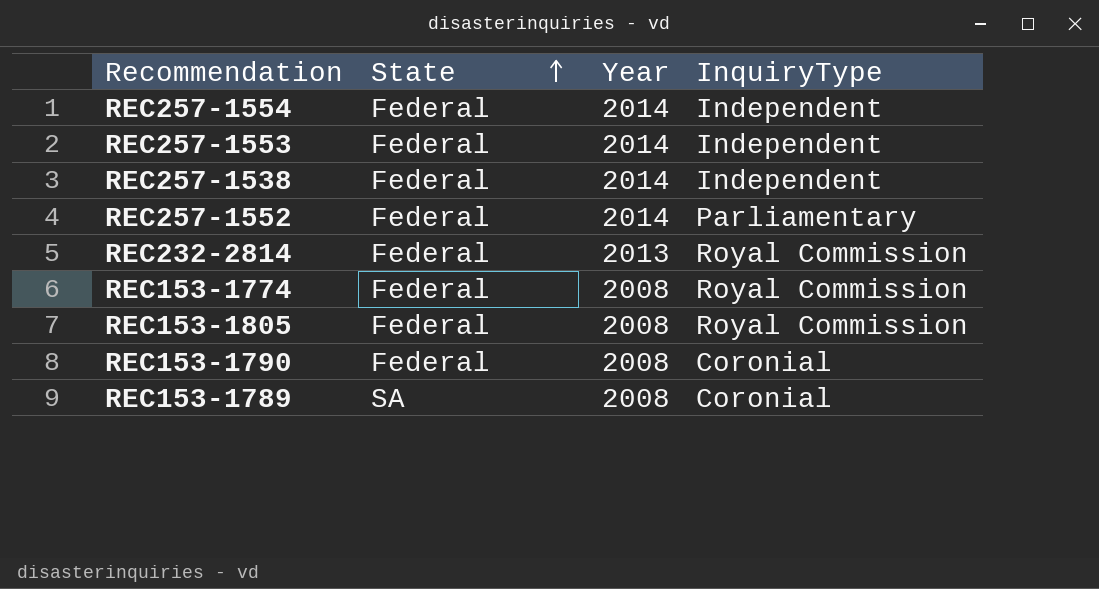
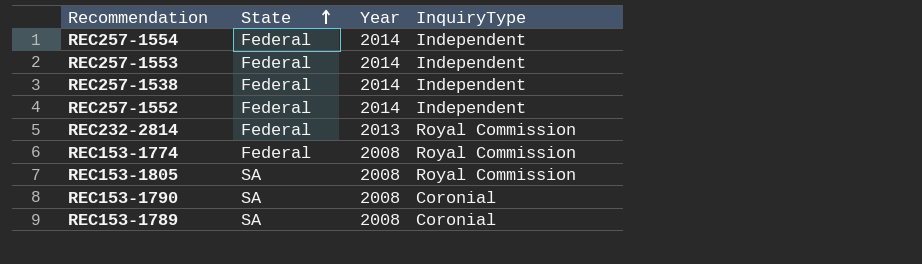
REC257-1552 | InquiryType: Parliamentary -> Independent
REC153-1805 | State: Federal -> SA
REC153-1790 | State: Federal -> SA

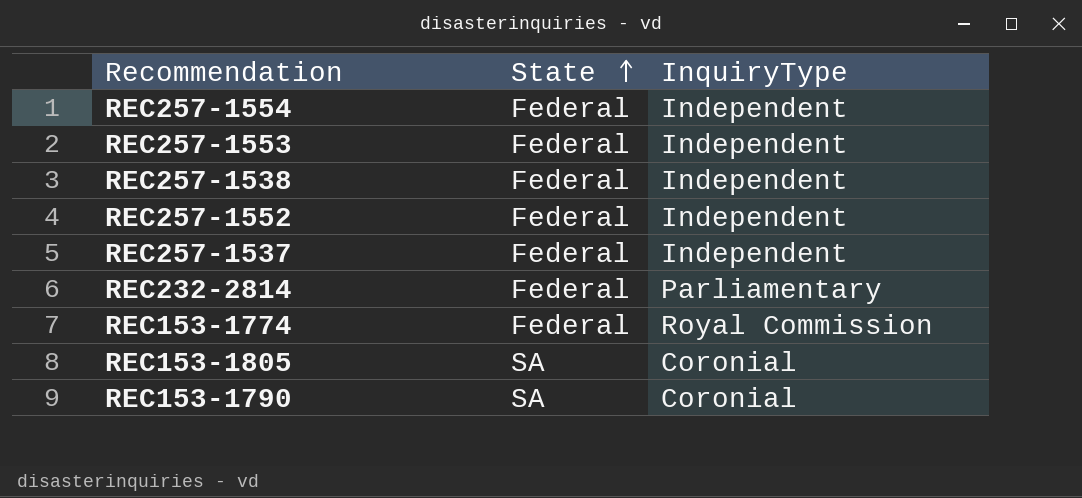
column Year | position: 3 -> none
row REC153-1789: SA | 2008 | Coronial -> none
row REC257-1537: none -> Federal | Independent
REC232-2814 | InquiryType: Royal Commission -> Parliamentary
REC153-1805 | InquiryType: Royal Commission -> Coronial

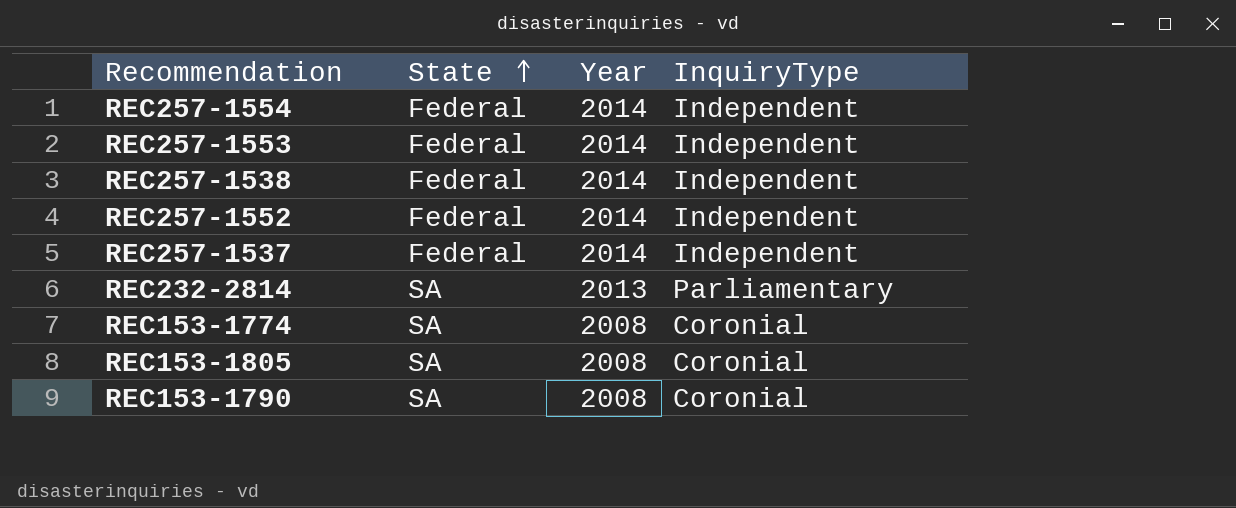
column Year | position: none -> 3
REC232-2814 | State: Federal -> SA
REC153-1774 | State: Federal -> SA
REC153-1774 | InquiryType: Royal Commission -> Coronial

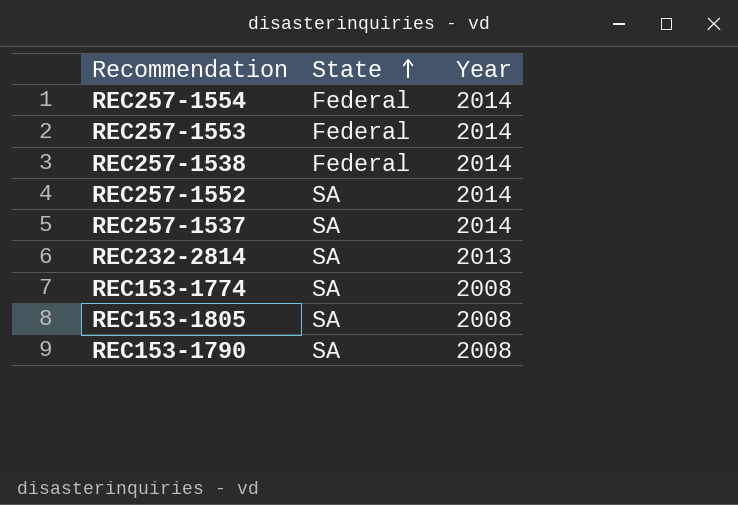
column InquiryType | position: 4 -> none
REC257-1552 | State: Federal -> SA
REC257-1537 | State: Federal -> SA

